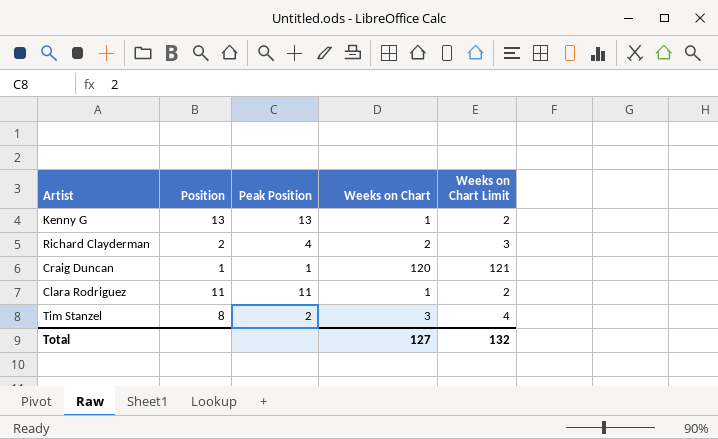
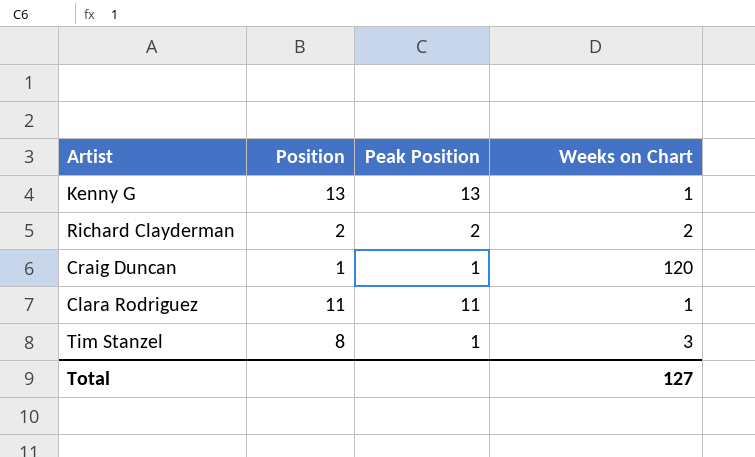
column Weeks on Chart Limit | formula: [Weeks on Chart] + 1 -> none
Richard Clayderman | Peak Position: 4 -> 2
Tim Stanzel | Peak Position: 2 -> 1

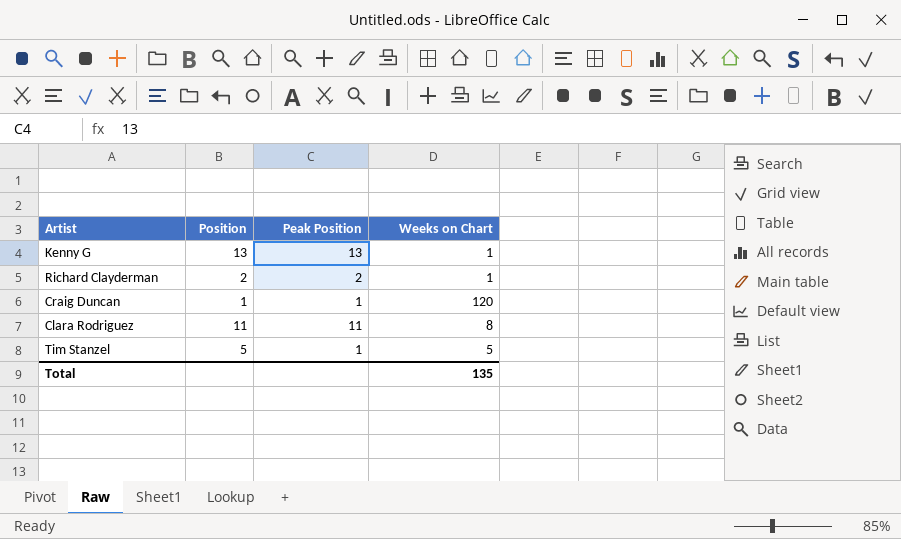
Richard Clayderman | Weeks on Chart: 2 -> 1
Clara Rodriguez | Weeks on Chart: 1 -> 8
Tim Stanzel | Position: 8 -> 5
Tim Stanzel | Weeks on Chart: 3 -> 5
Total | Weeks on Chart: 127 -> 135

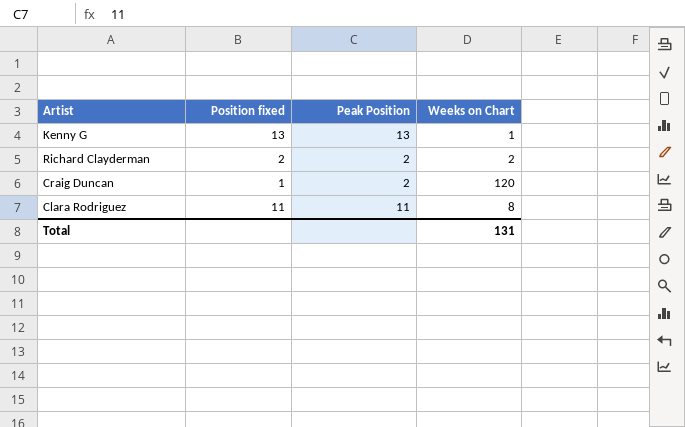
column name: Position -> Position fixed
row Tim Stanzel: 5 | 1 | 5 -> none
Richard Clayderman | Weeks on Chart: 1 -> 2
Craig Duncan | Peak Position: 1 -> 2
Total | Weeks on Chart: 135 -> 131

